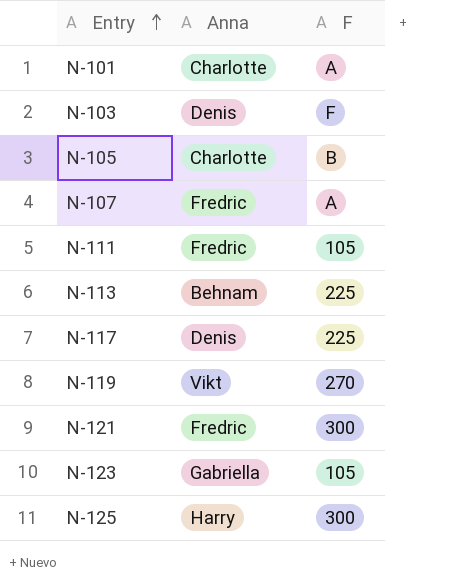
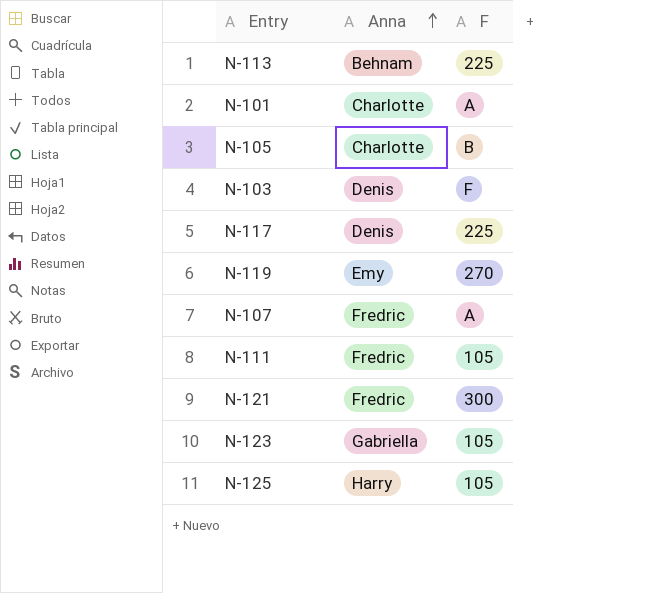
row order: Entry ascending -> Anna ascending
N-119 | Anna: Vikt -> Emy
N-125 | F: 300 -> 105

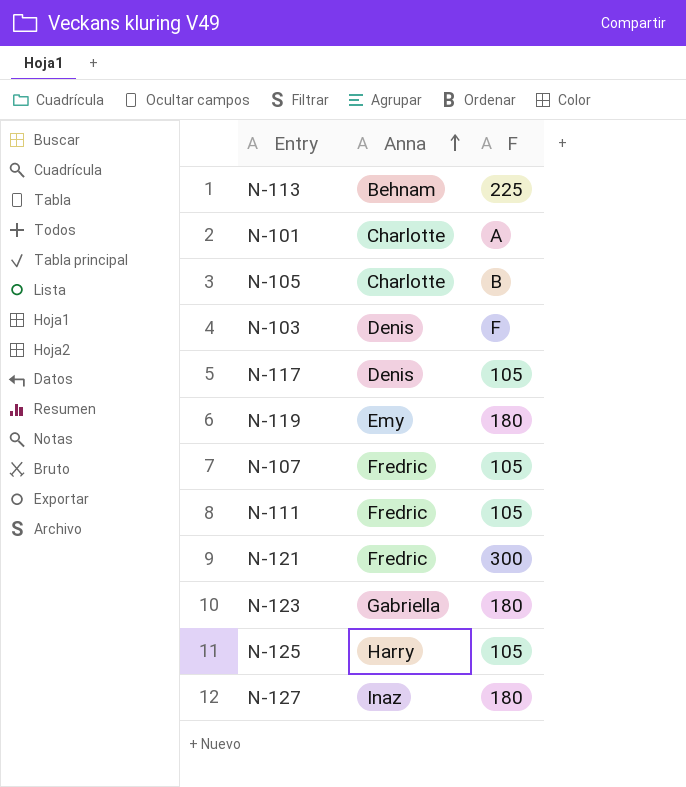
N-117 | F: 225 -> 105
N-119 | F: 270 -> 180
N-107 | F: A -> 105
N-123 | F: 105 -> 180
row N-127: none -> Inaz | 180

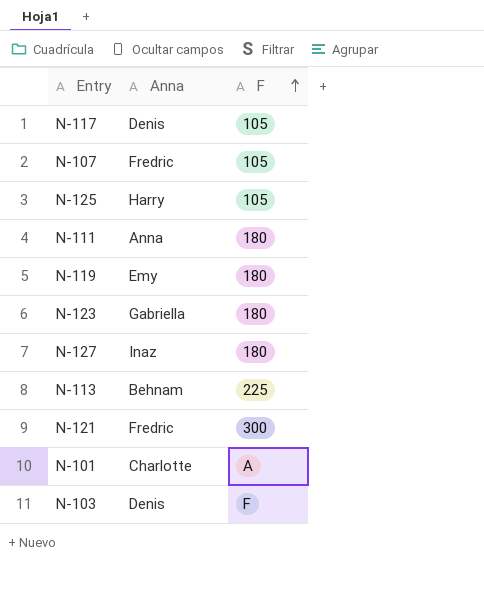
row order: Anna ascending -> F ascending
row N-105: Charlotte | B -> none
N-111 | Anna: Fredric -> Anna
N-111 | F: 105 -> 180

